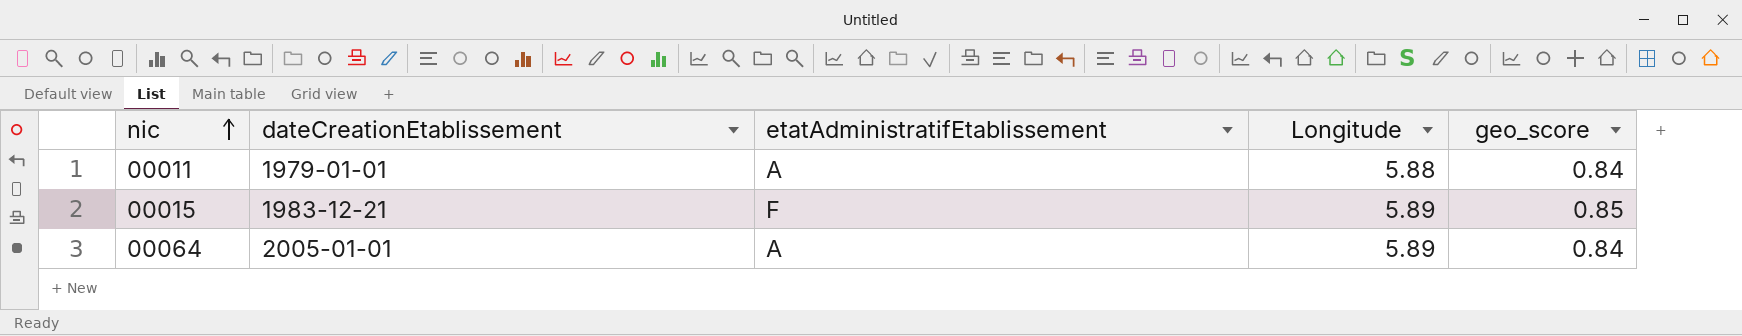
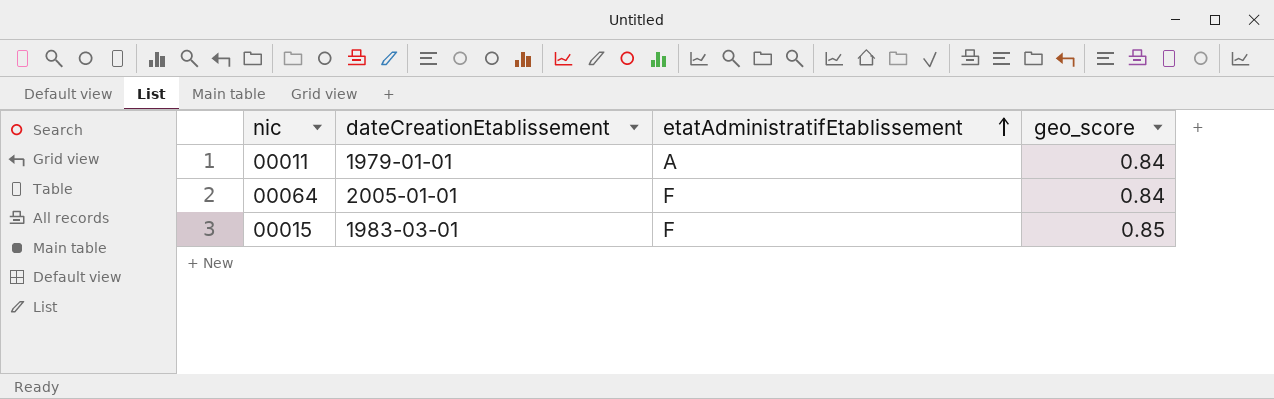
row order: nic ascending -> etatAdministratifEtablissement ascending
column Longitude | position: 4 -> none
00064 | etatAdministratifEtablissement: A -> F
00015 | dateCreationEtablissement: 1983-12-21 -> 1983-03-01

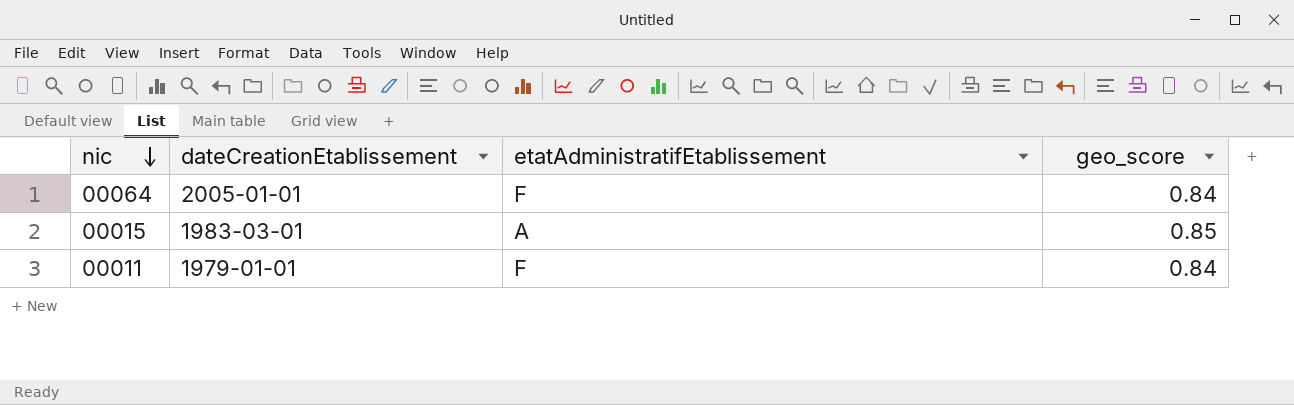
row order: etatAdministratifEtablissement ascending -> nic descending
00015 | etatAdministratifEtablissement: F -> A
00011 | etatAdministratifEtablissement: A -> F

